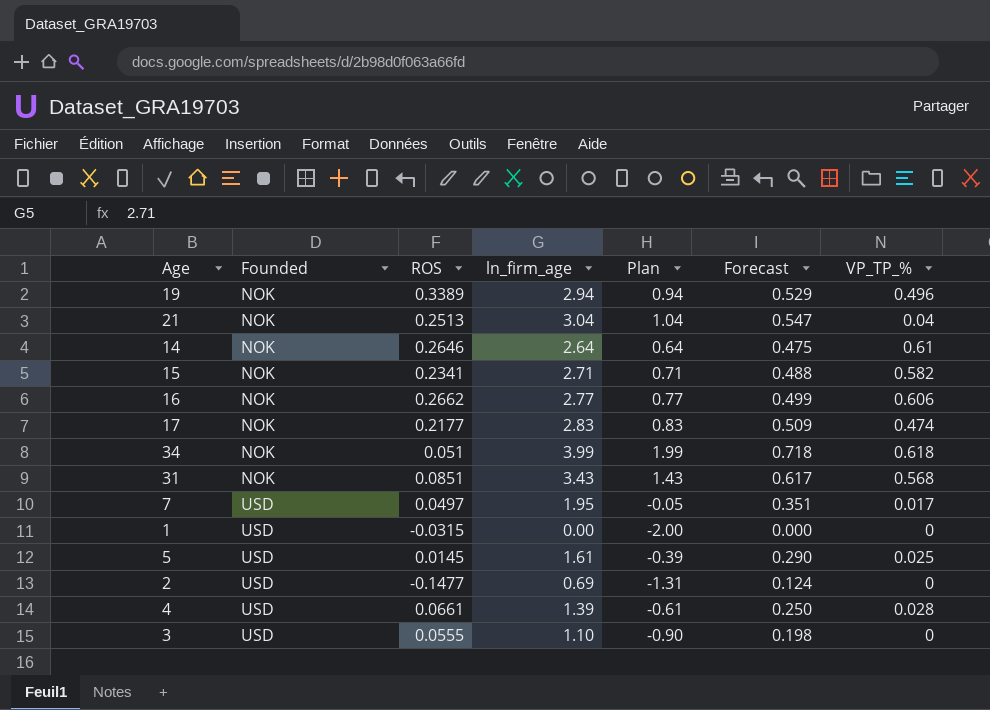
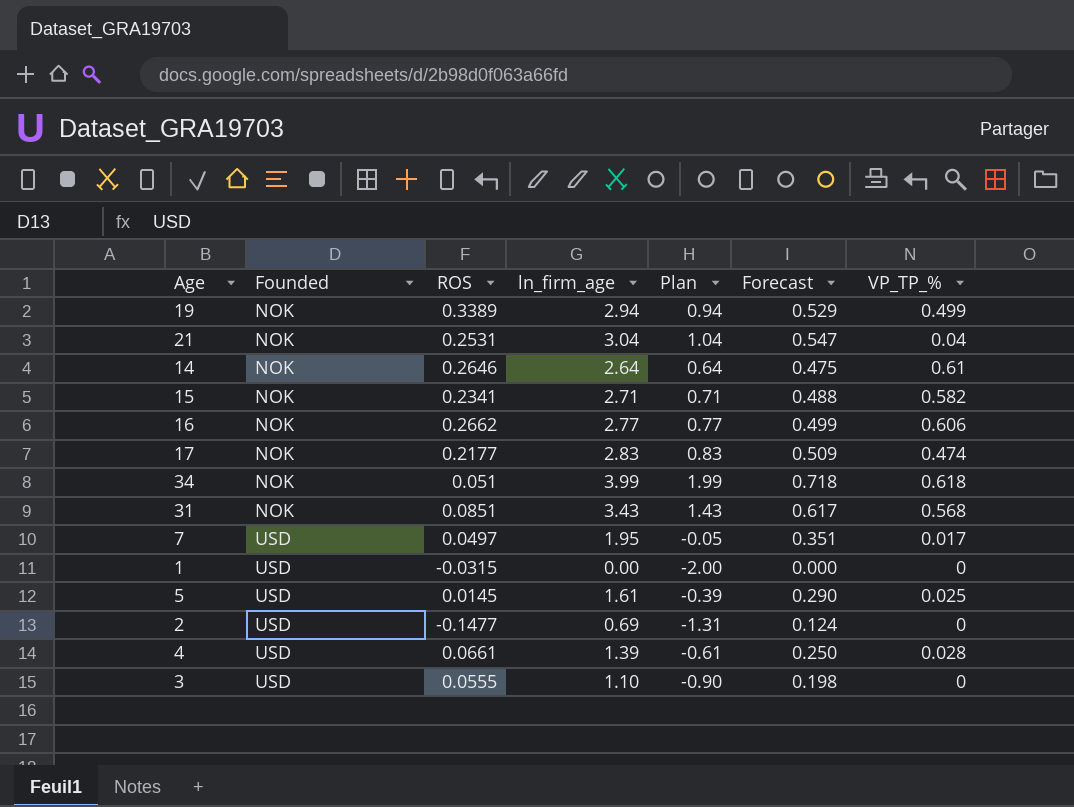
19 | VP_TP_%: 0.496 -> 0.499
21 | ROS: 0.2513 -> 0.2531

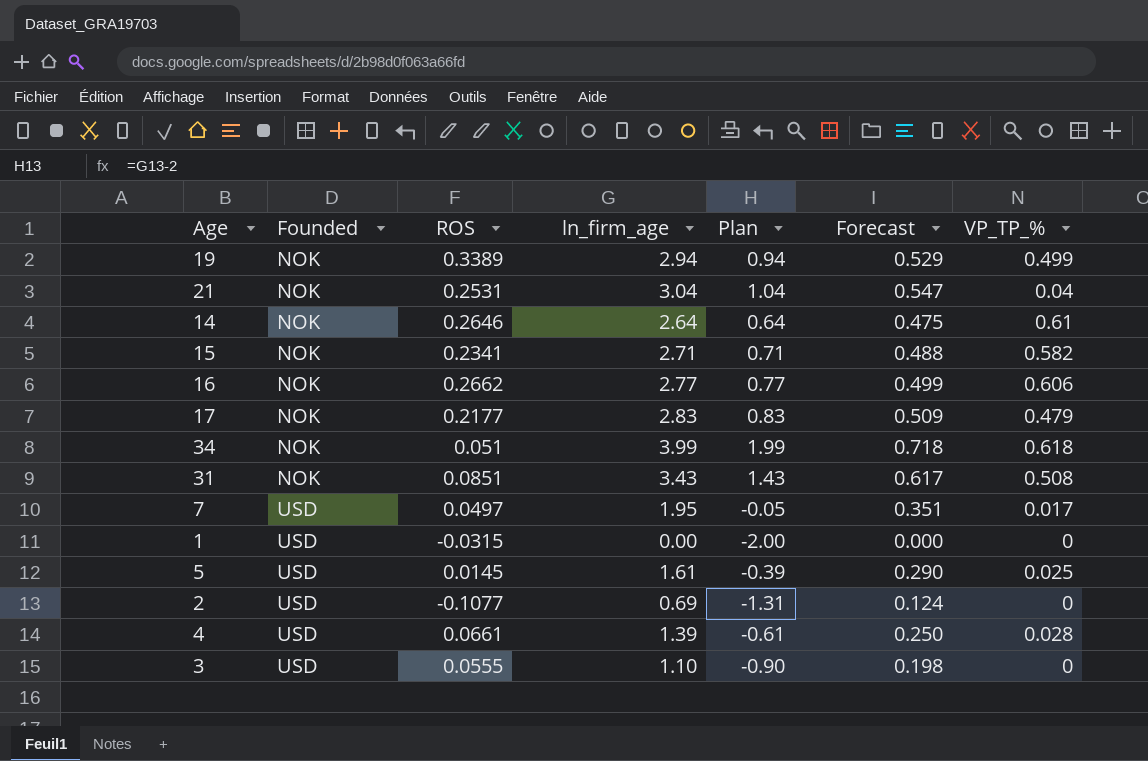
17 | VP_TP_%: 0.474 -> 0.479
31 | VP_TP_%: 0.568 -> 0.508
2 | ROS: -0.1477 -> -0.1077

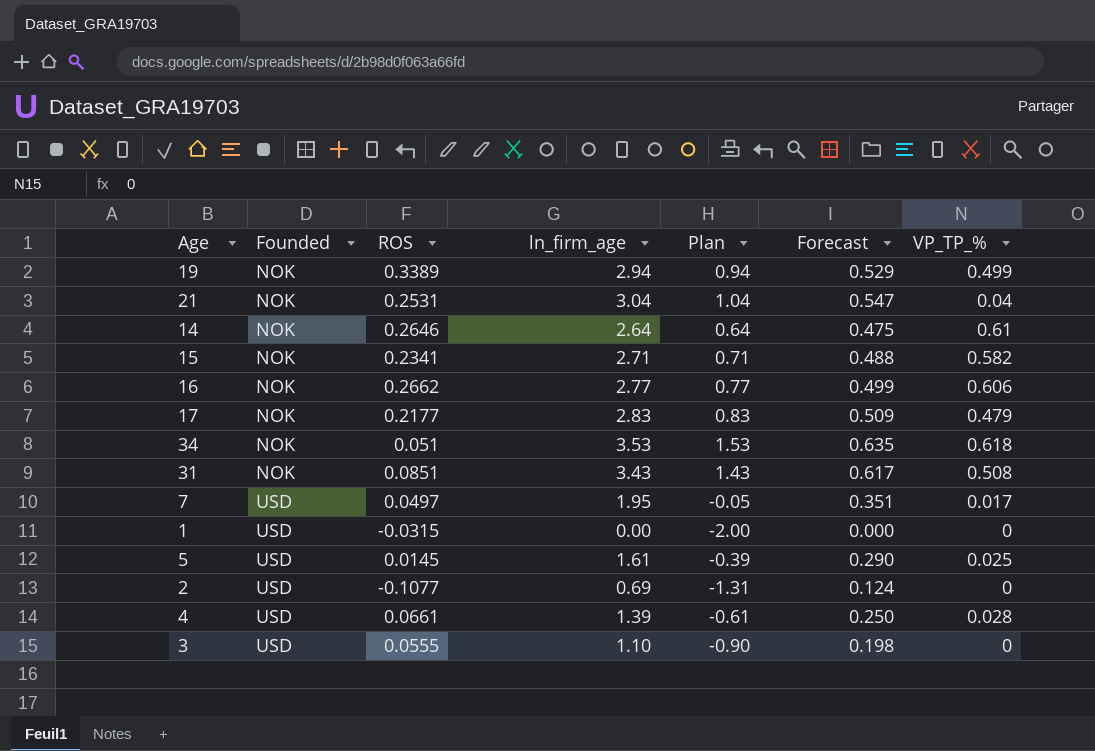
34 | ln_firm_age: 3.99 -> 3.53
34 | Plan: 1.99 -> 1.53
34 | Forecast: 0.718 -> 0.635

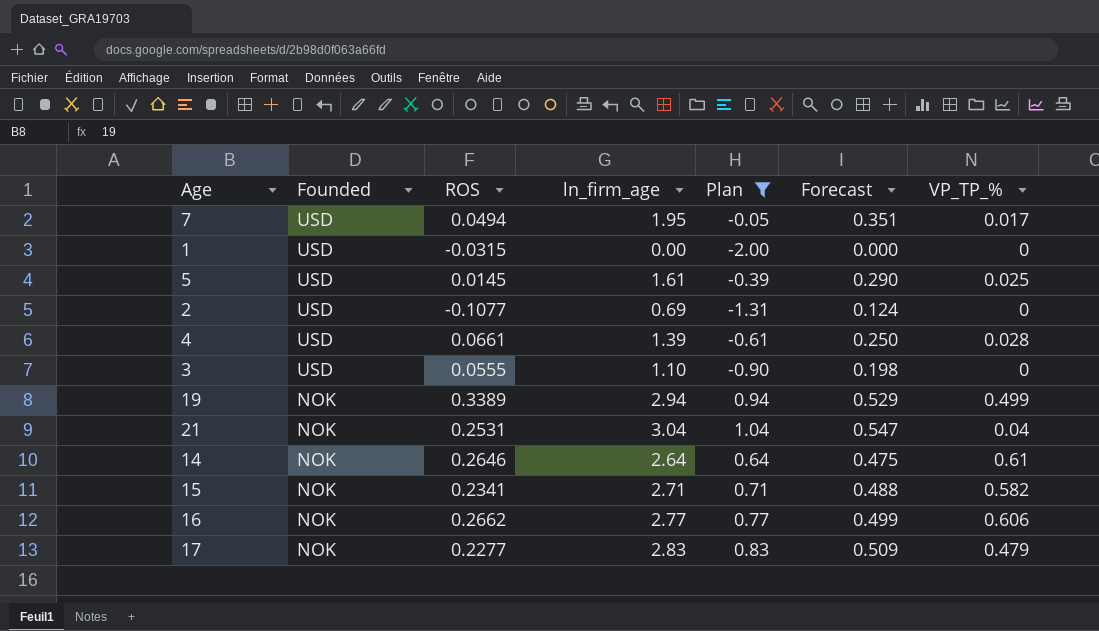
filter: none -> Plan <= 1.04
row order: Founded ascending -> Founded descending
7 | ROS: 0.0497 -> 0.0494
17 | ROS: 0.2177 -> 0.2277

